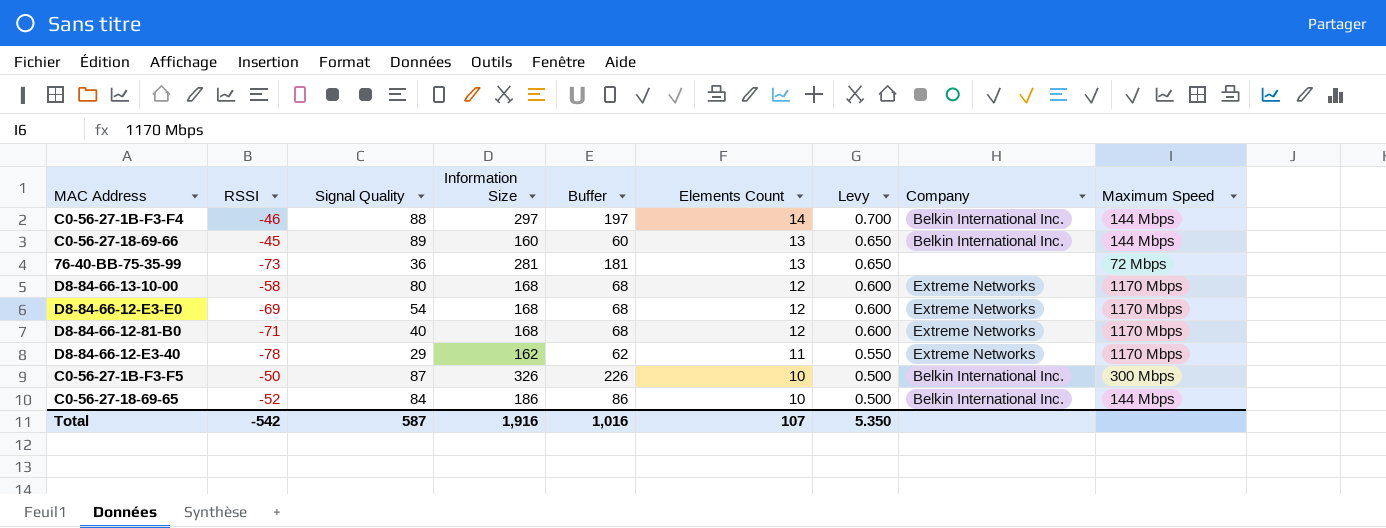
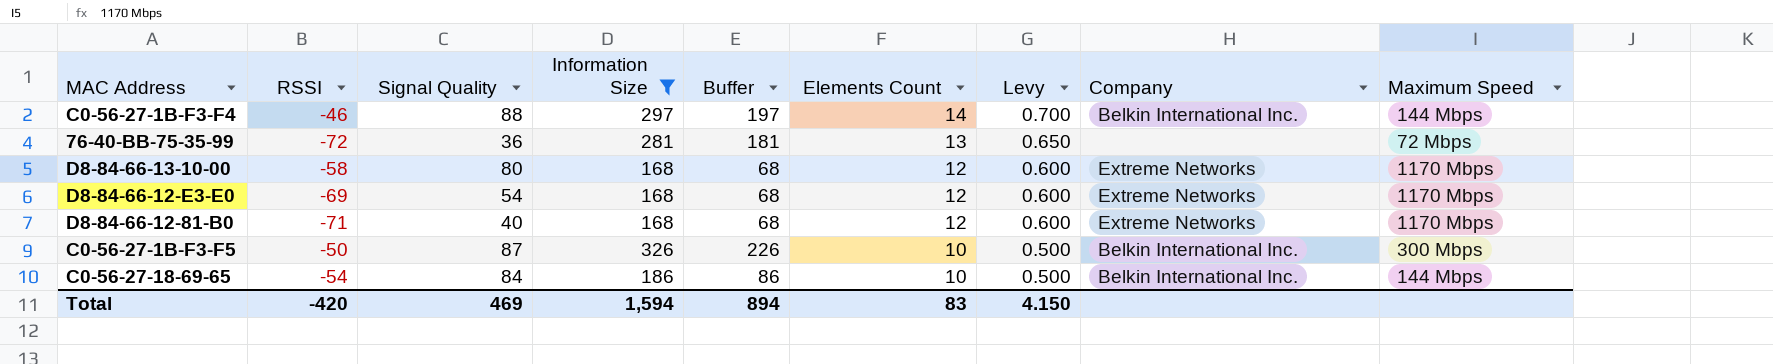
filter: none -> Information Size >= 168
76-40-BB-75-35-99 | RSSI: -73 -> -72
C0-56-27-18-69-65 | RSSI: -52 -> -54
Total | RSSI: -542 -> -420
Total | Signal Quality: 587 -> 469
Total | Information Size: 1,916 -> 1,594
Total | Buffer: 1,016 -> 894
Total | Elements Count: 107 -> 83
Total | Levy: 5.350 -> 4.150

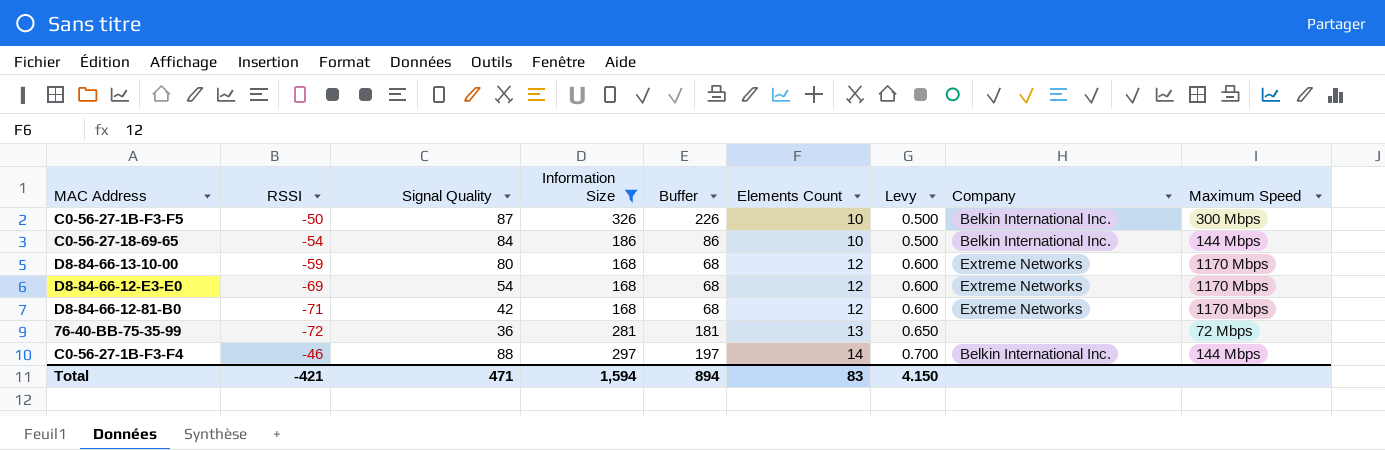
row order: Elements Count descending -> Elements Count ascending
D8-84-66-13-10-00 | RSSI: -58 -> -59
D8-84-66-12-81-B0 | Signal Quality: 40 -> 42
Total | RSSI: -420 -> -421
Total | Signal Quality: 469 -> 471

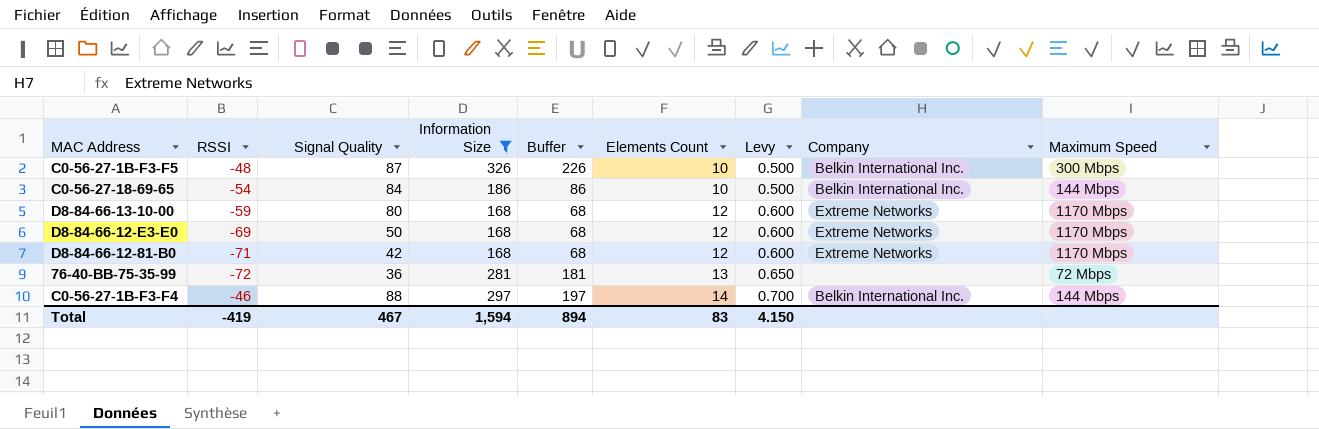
C0-56-27-1B-F3-F5 | RSSI: -50 -> -48
D8-84-66-12-E3-E0 | Signal Quality: 54 -> 50
Total | RSSI: -421 -> -419
Total | Signal Quality: 471 -> 467

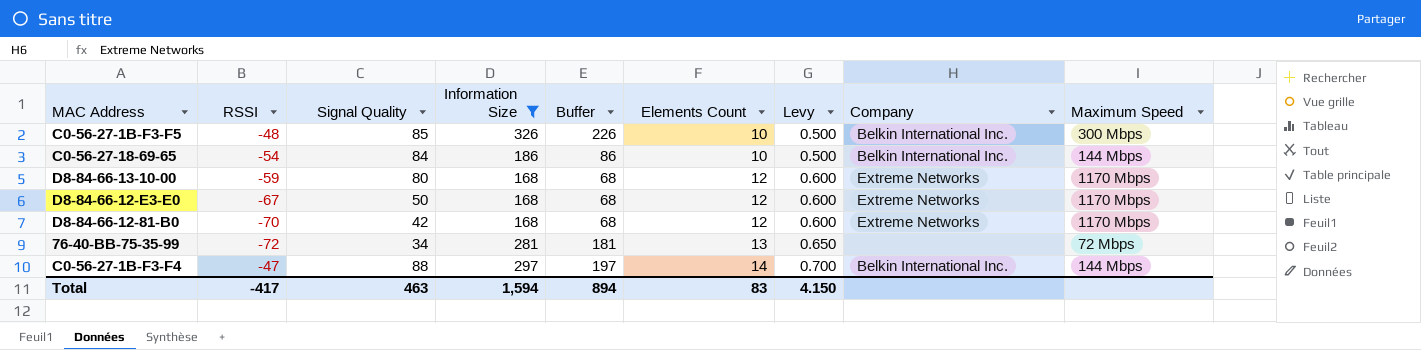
C0-56-27-1B-F3-F5 | Signal Quality: 87 -> 85
D8-84-66-12-E3-E0 | RSSI: -69 -> -67
D8-84-66-12-81-B0 | RSSI: -71 -> -70
76-40-BB-75-35-99 | Signal Quality: 36 -> 34
C0-56-27-1B-F3-F4 | RSSI: -46 -> -47
Total | RSSI: -419 -> -417
Total | Signal Quality: 467 -> 463

